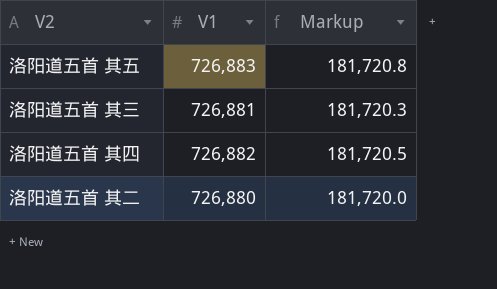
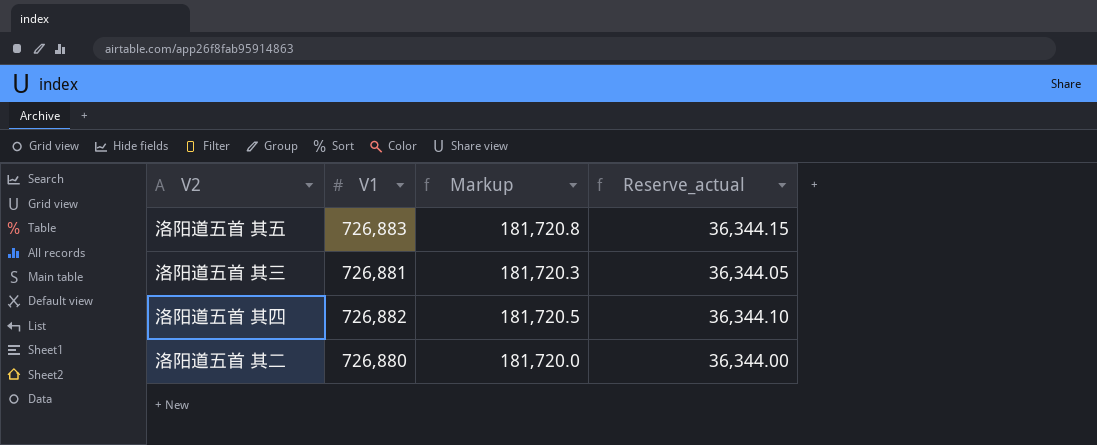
column Reserve_actual | formula: none -> [V1] * 0.05

